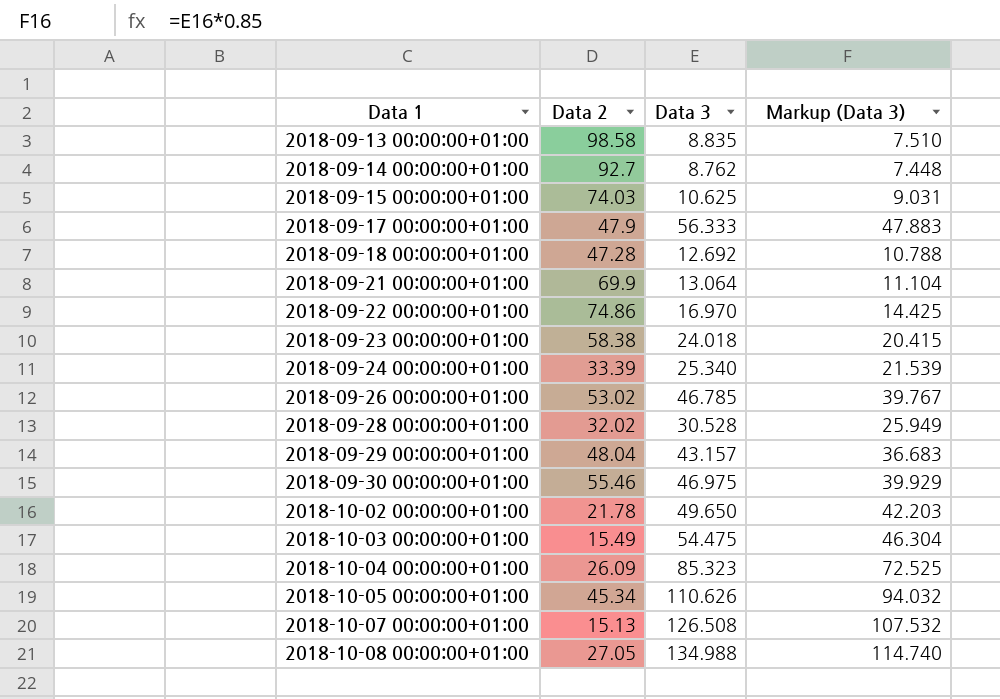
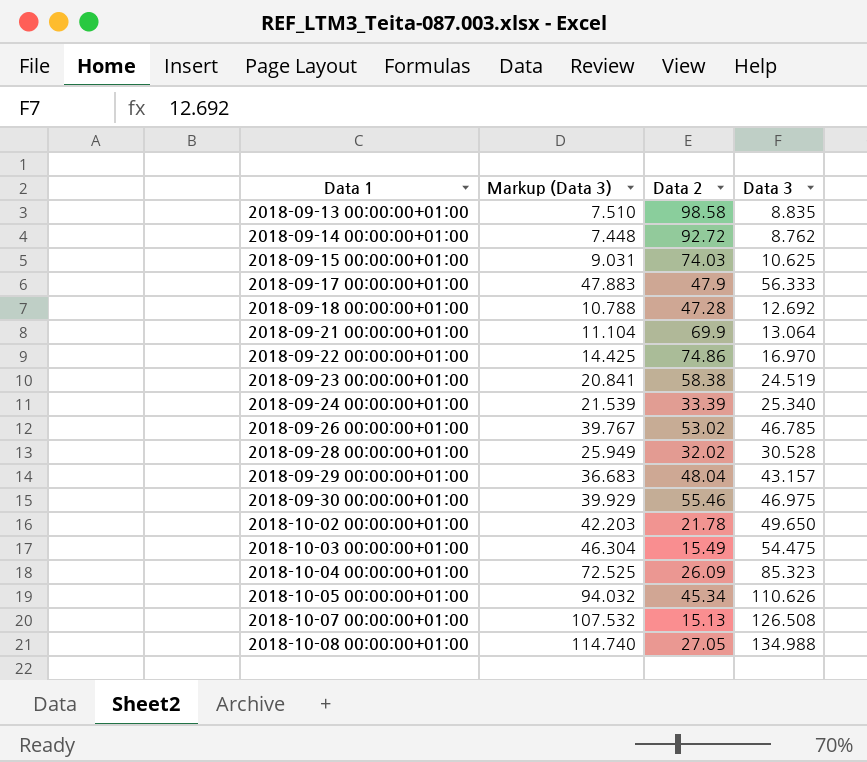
column Markup (Data 3) | position: 4 -> 2
2018-09-14 00:00:00+01:00 | Data 2: 92.7 -> 92.72
2018-09-23 00:00:00+01:00 | Markup (Data 3): 20.415 -> 20.841
2018-09-23 00:00:00+01:00 | Data 3: 24.018 -> 24.519

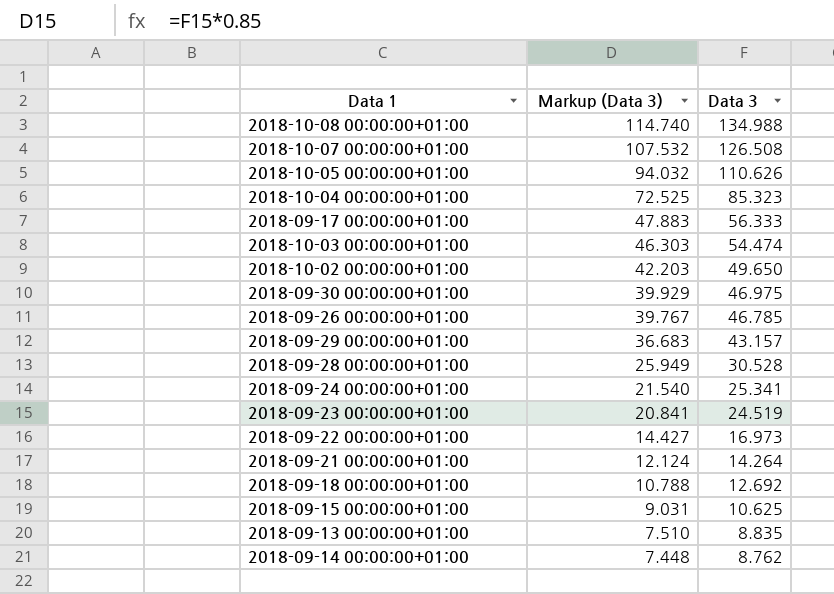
row order: Data 1 ascending -> Markup (Data 3) descending
column Data 2 | position: 3 -> none
2018-10-03 00:00:00+01:00 | Markup (Data 3): 46.304 -> 46.303
2018-10-03 00:00:00+01:00 | Data 3: 54.475 -> 54.474
2018-09-24 00:00:00+01:00 | Markup (Data 3): 21.539 -> 21.540
2018-09-24 00:00:00+01:00 | Data 3: 25.340 -> 25.341
2018-09-22 00:00:00+01:00 | Markup (Data 3): 14.425 -> 14.427
2018-09-22 00:00:00+01:00 | Data 3: 16.970 -> 16.973
2018-09-21 00:00:00+01:00 | Markup (Data 3): 11.104 -> 12.124
2018-09-21 00:00:00+01:00 | Data 3: 13.064 -> 14.264

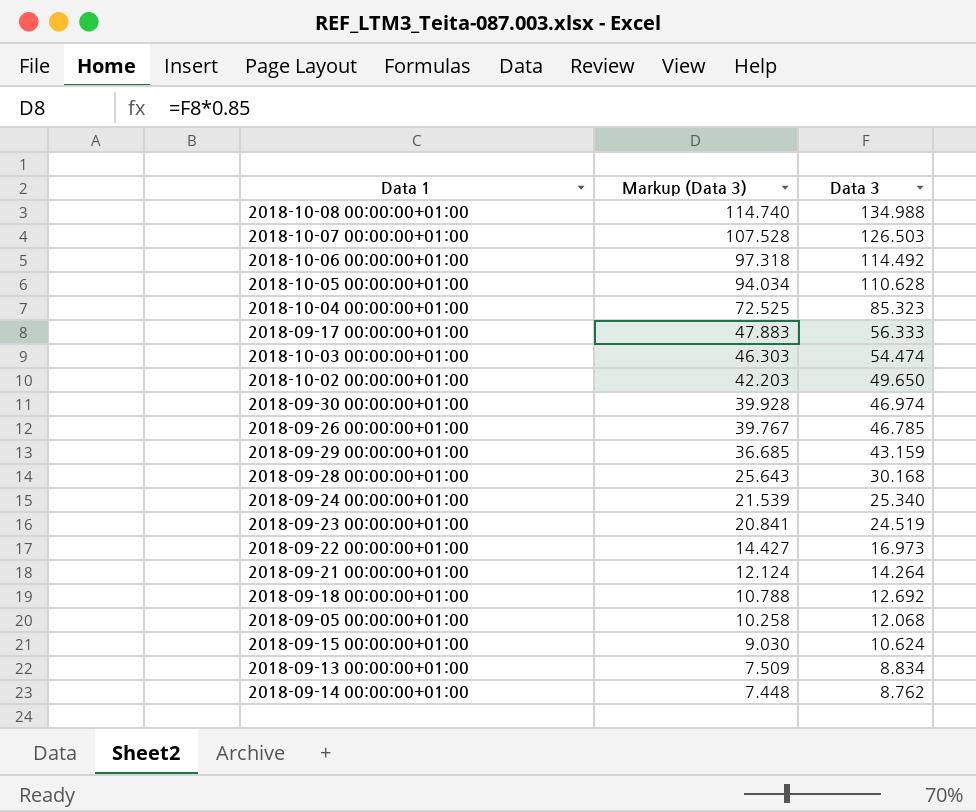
2018-10-07 00:00:00+01:00 | Markup (Data 3): 107.532 -> 107.528
2018-10-07 00:00:00+01:00 | Data 3: 126.508 -> 126.503
row 2018-10-06 00:00:00+01:00: none -> 97.318 | 114.492
2018-10-05 00:00:00+01:00 | Markup (Data 3): 94.032 -> 94.034
2018-10-05 00:00:00+01:00 | Data 3: 110.626 -> 110.628
2018-09-30 00:00:00+01:00 | Markup (Data 3): 39.929 -> 39.928
2018-09-30 00:00:00+01:00 | Data 3: 46.975 -> 46.974
2018-09-29 00:00:00+01:00 | Markup (Data 3): 36.683 -> 36.685
2018-09-29 00:00:00+01:00 | Data 3: 43.157 -> 43.159
2018-09-28 00:00:00+01:00 | Markup (Data 3): 25.949 -> 25.643
2018-09-28 00:00:00+01:00 | Data 3: 30.528 -> 30.168
2018-09-24 00:00:00+01:00 | Markup (Data 3): 21.540 -> 21.539
2018-09-24 00:00:00+01:00 | Data 3: 25.341 -> 25.340
row 2018-09-05 00:00:00+01:00: none -> 10.258 | 12.068
2018-09-15 00:00:00+01:00 | Markup (Data 3): 9.031 -> 9.030
2018-09-15 00:00:00+01:00 | Data 3: 10.625 -> 10.624
2018-09-13 00:00:00+01:00 | Markup (Data 3): 7.510 -> 7.509
2018-09-13 00:00:00+01:00 | Data 3: 8.835 -> 8.834

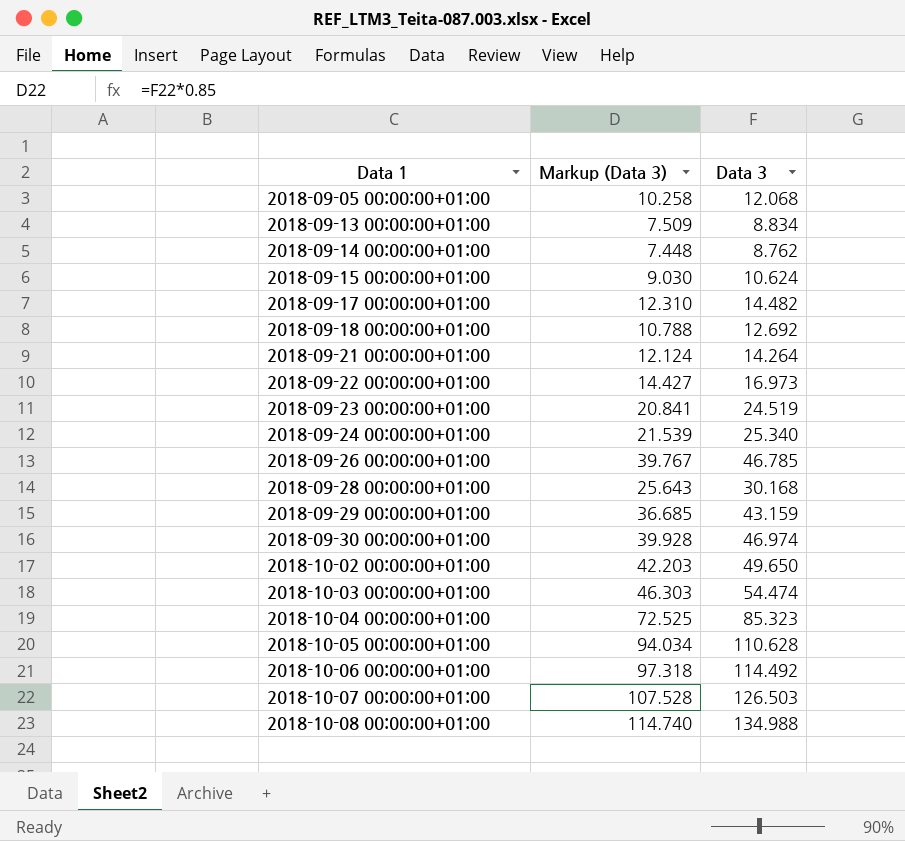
row order: Markup (Data 3) descending -> Data 1 ascending
2018-09-17 00:00:00+01:00 | Markup (Data 3): 47.883 -> 12.310
2018-09-17 00:00:00+01:00 | Data 3: 56.333 -> 14.482

